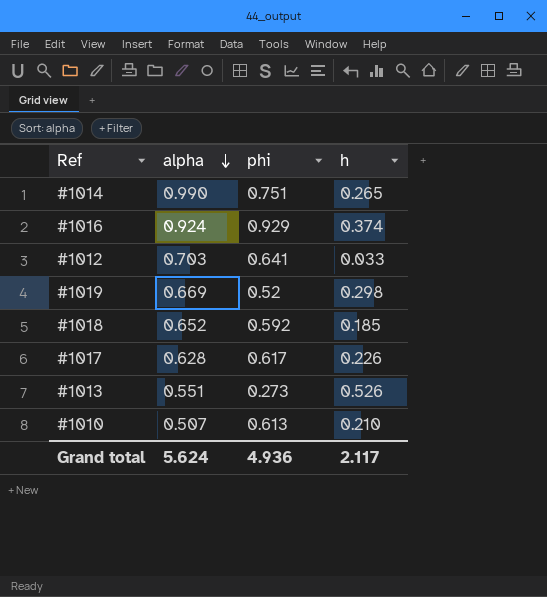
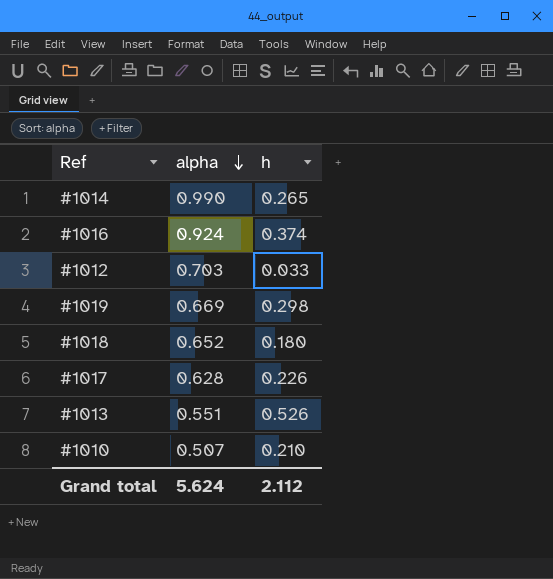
column phi | position: 3 -> none
#1018 | h: 0.185 -> 0.180
Grand total | h: 2.117 -> 2.112

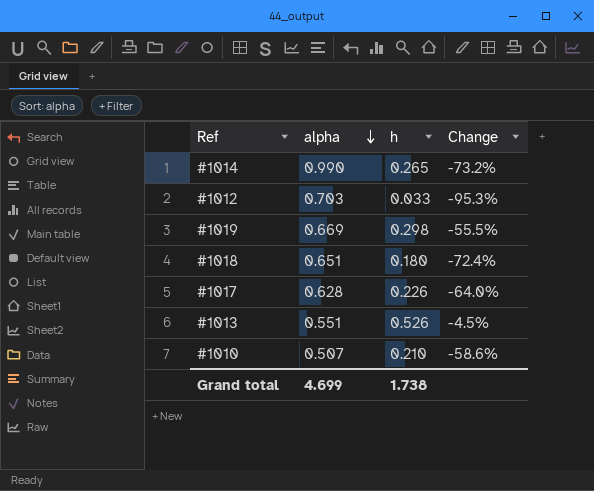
column Change | formula: none -> ([h] - [alpha]) / [alpha]
row #1016: 0.924 | 0.374 -> none
#1018 | alpha: 0.652 -> 0.651
Grand total | alpha: 5.624 -> 4.699
Grand total | h: 2.112 -> 1.738

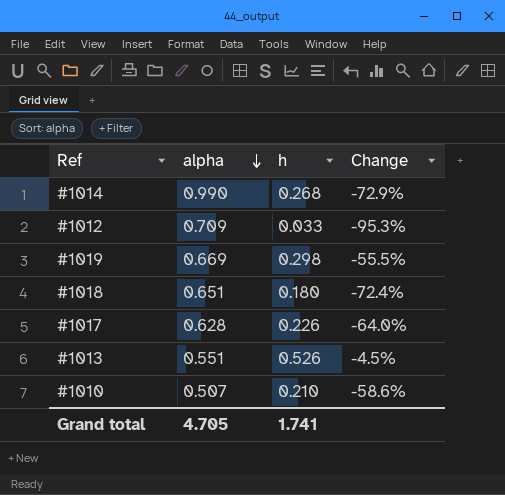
#1014 | h: 0.265 -> 0.268
#1014 | Change: -73.2% -> -72.9%
#1012 | alpha: 0.703 -> 0.709
Grand total | alpha: 4.699 -> 4.705
Grand total | h: 1.738 -> 1.741

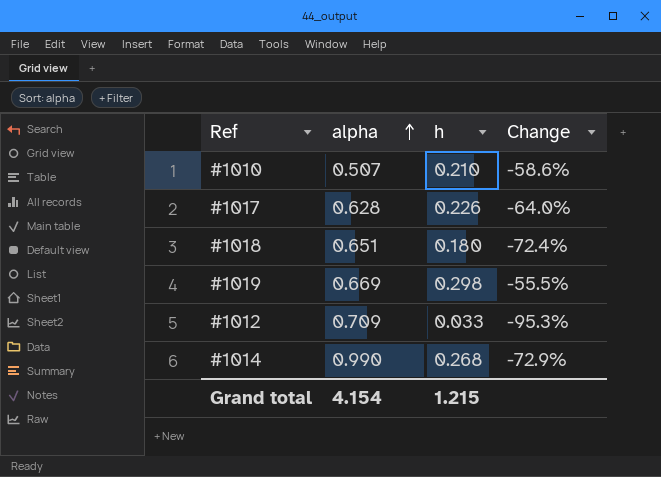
row order: alpha descending -> alpha ascending
row #1013: 0.551 | 0.526 | -4.5% -> none
Grand total | alpha: 4.705 -> 4.154
Grand total | h: 1.741 -> 1.215

